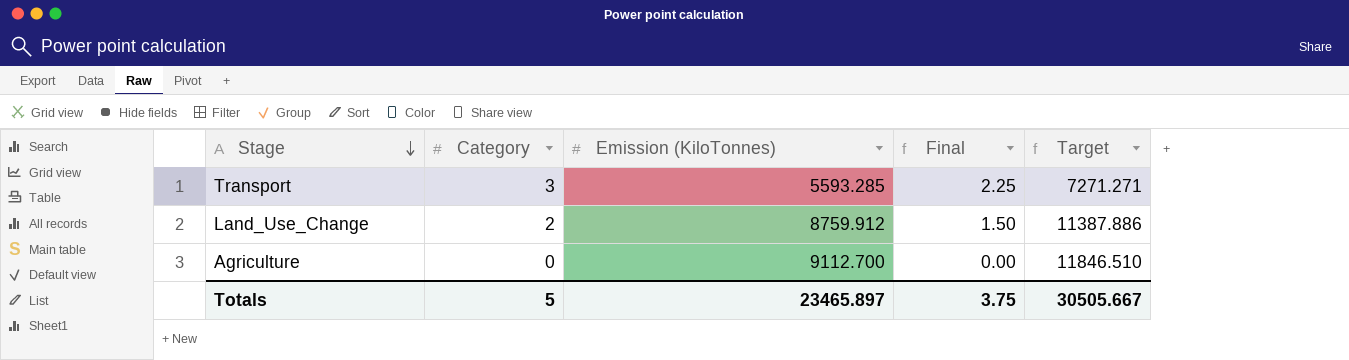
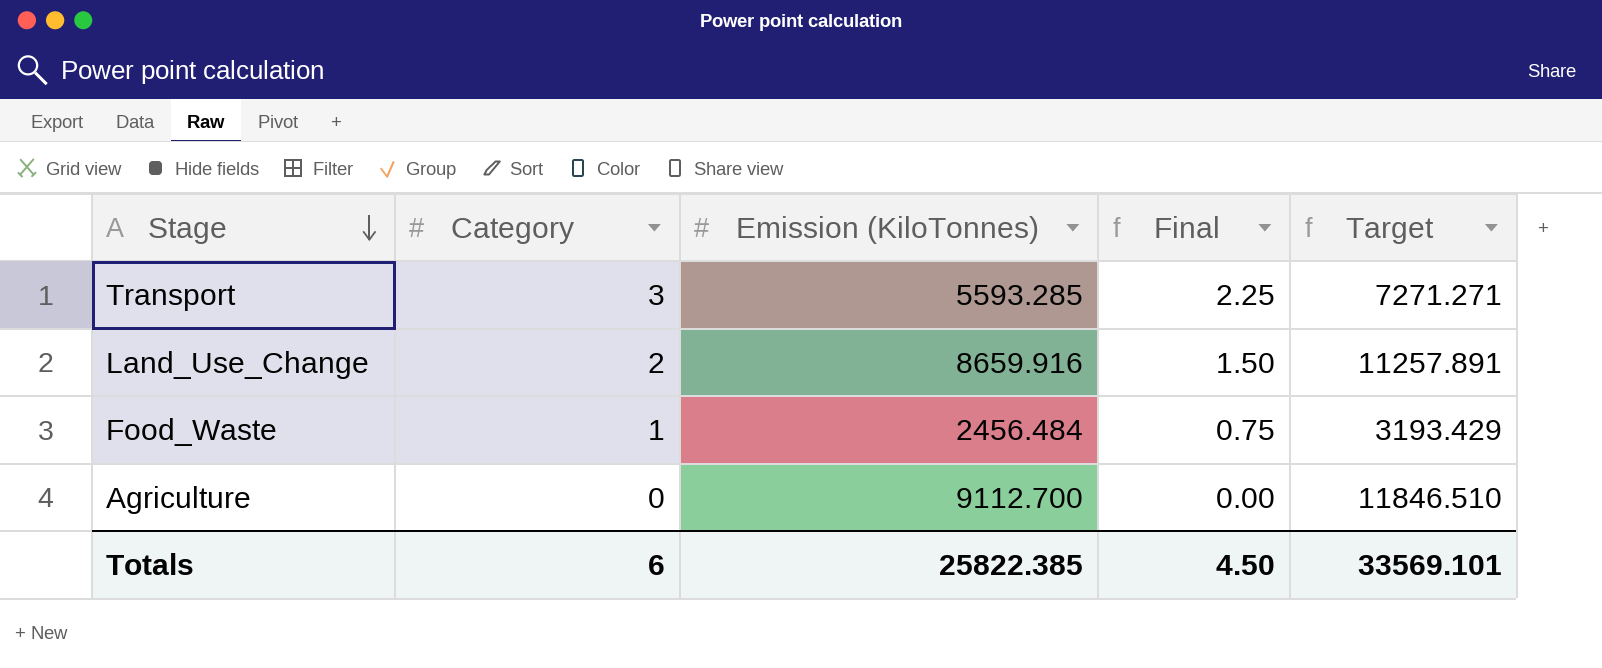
Land_Use_Change | Emission (KiloTonnes): 8759.912 -> 8659.916
Land_Use_Change | Target: 11387.886 -> 11257.891
row Food_Waste: none -> 1 | 2456.484 | 0.75 | 3193.429
Totals | Category: 5 -> 6
Totals | Emission (KiloTonnes): 23465.897 -> 25822.385
Totals | Final: 3.75 -> 4.50
Totals | Target: 30505.667 -> 33569.101

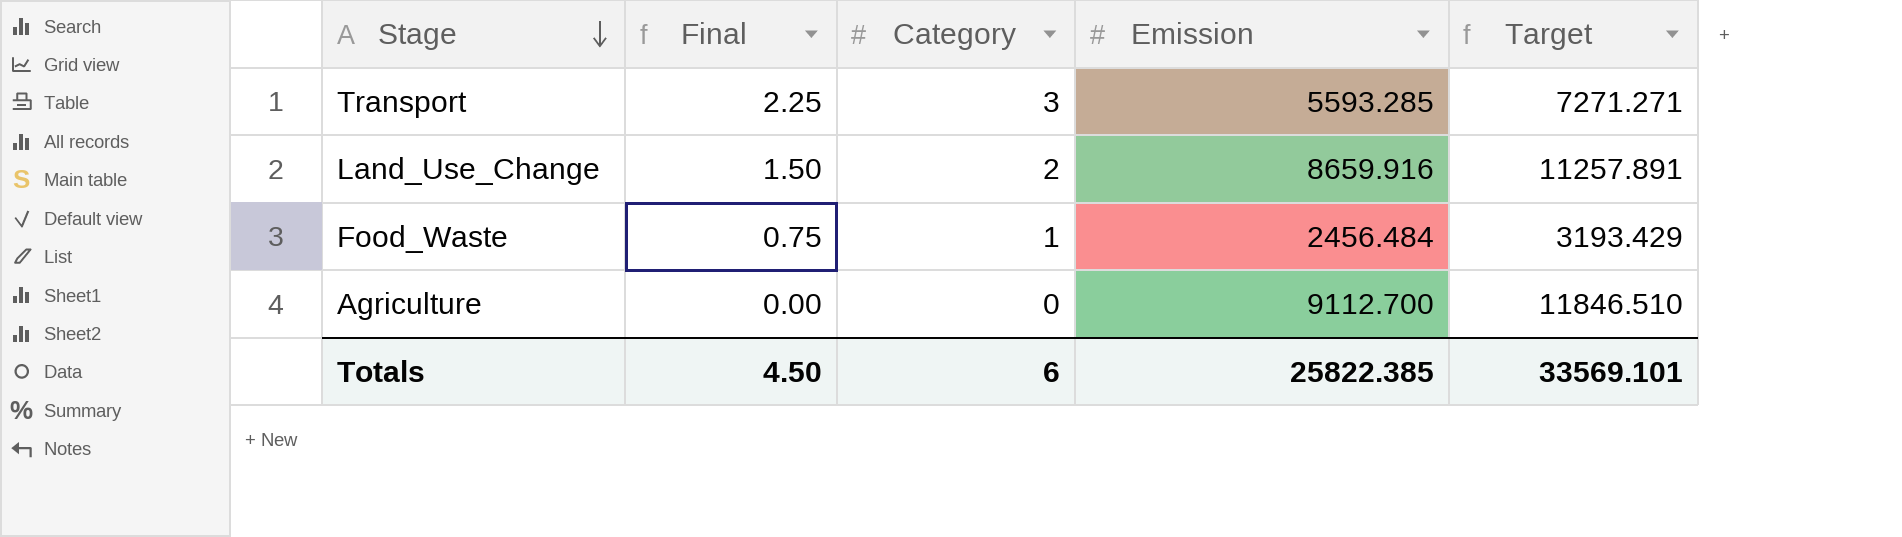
column Final | position: 4 -> 2
column name: Emission (KiloTonnes) -> Emission

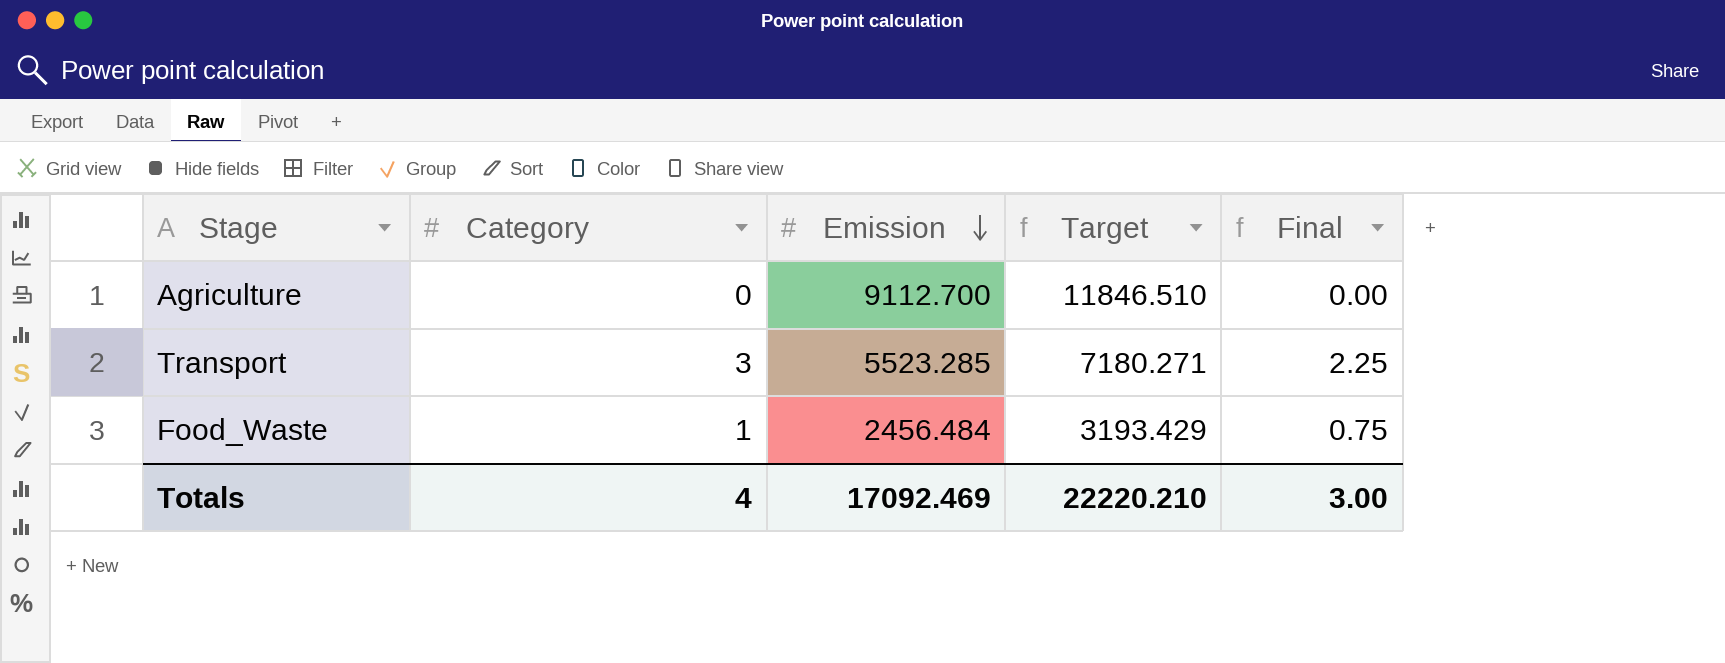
row order: Stage descending -> Emission descending
column Final | position: 2 -> 5
row Land_Use_Change: 1.50 | 2 | 8659.916 | 11257.891 -> none
Transport | Emission: 5593.285 -> 5523.285
Transport | Target: 7271.271 -> 7180.271
Totals | Category: 6 -> 4
Totals | Emission: 25822.385 -> 17092.469
Totals | Target: 33569.101 -> 22220.210
Totals | Final: 4.50 -> 3.00

